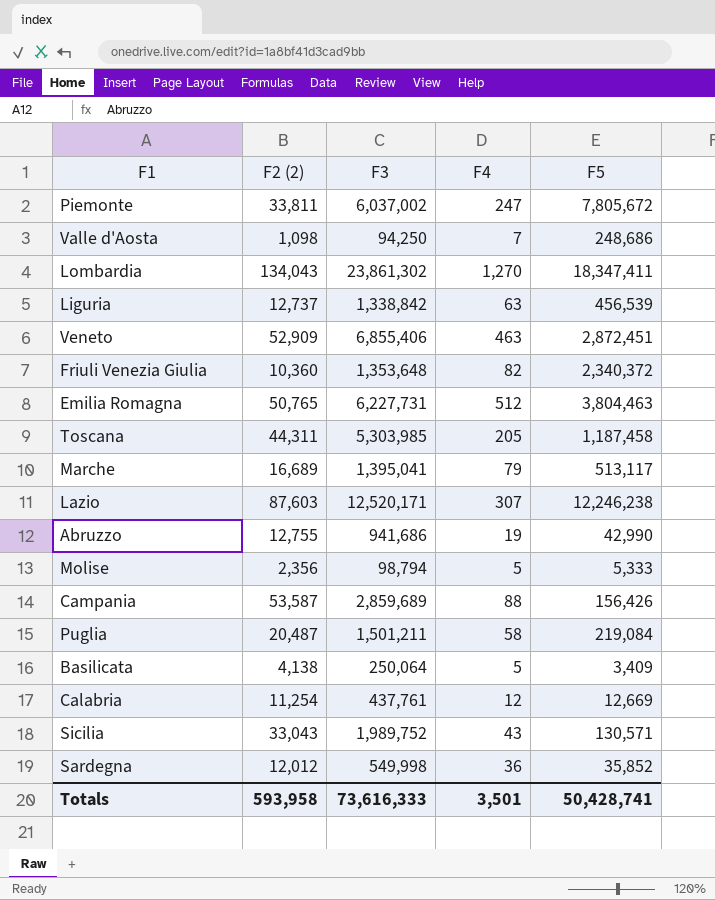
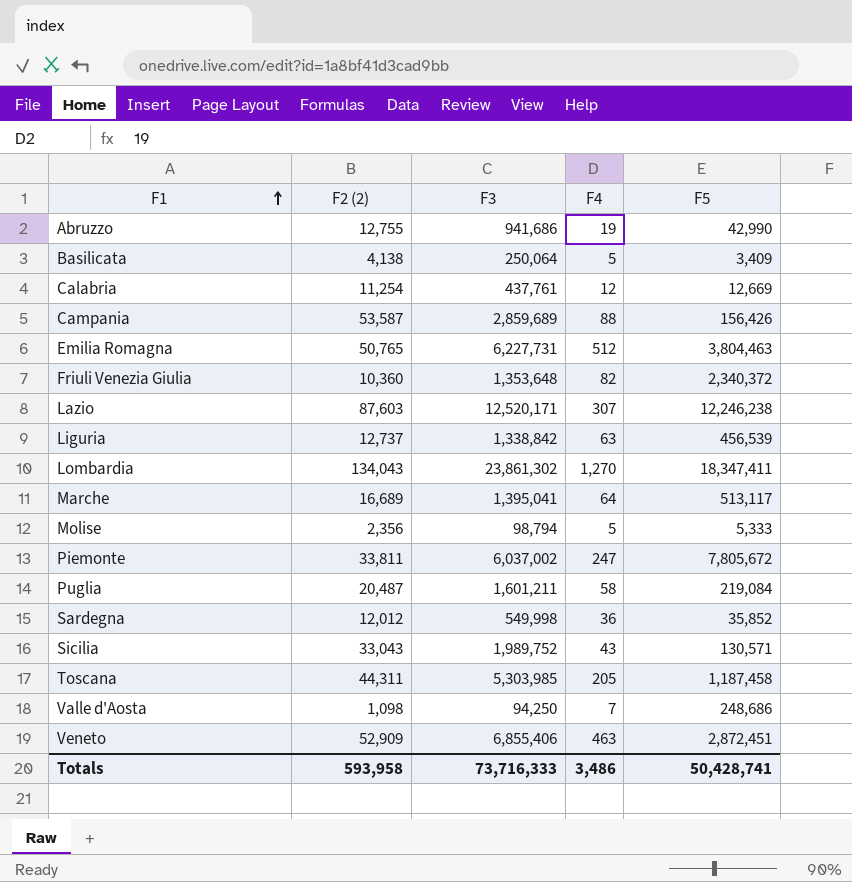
row order: none -> F1 ascending
Marche | F4: 79 -> 64
Puglia | F3: 1,501,211 -> 1,601,211
Totals | F3: 73,616,333 -> 73,716,333
Totals | F4: 3,501 -> 3,486

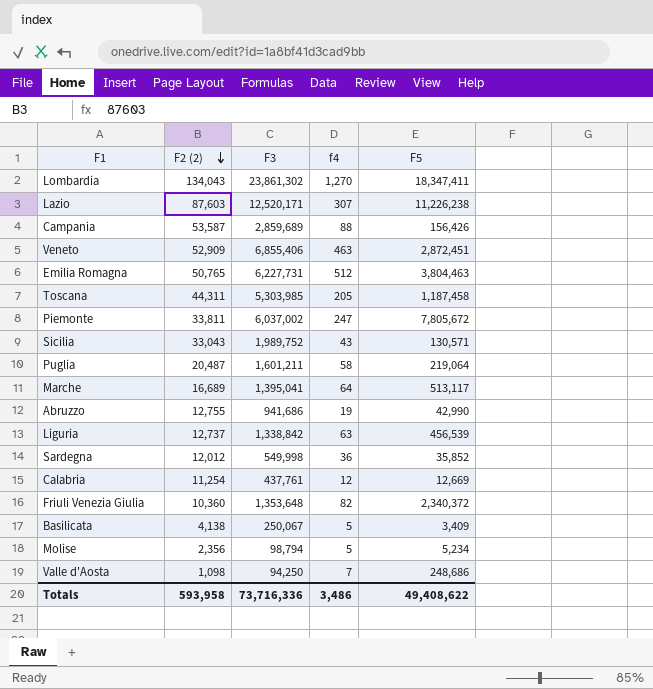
row order: F1 ascending -> F2 (2) descending
column name: F4 -> f4
Lazio | F5: 12,246,238 -> 11,226,238
Puglia | F5: 219,084 -> 219,064
Basilicata | F3: 250,064 -> 250,067
Molise | F5: 5,333 -> 5,234
Totals | F3: 73,716,333 -> 73,716,336
Totals | F5: 50,428,741 -> 49,408,622

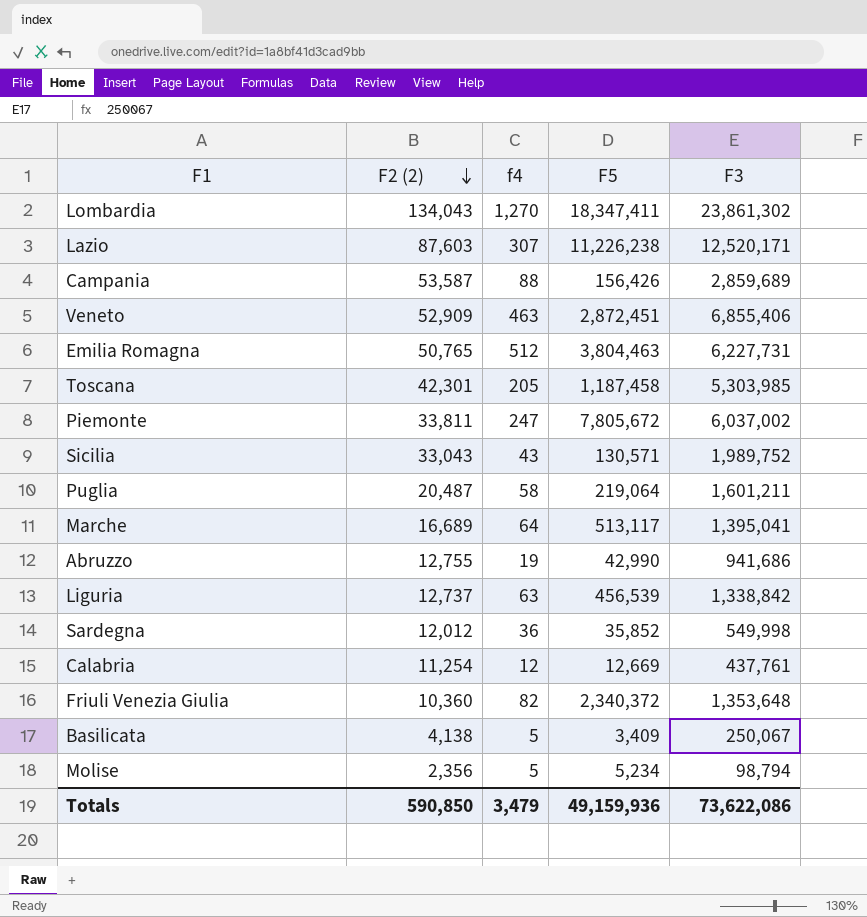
column F3 | position: 3 -> 5
row Valle d'Aosta: 1,098 | 94,250 | 7 | 248,686 -> none
Toscana | F2 (2): 44,311 -> 42,301
Totals | F2 (2): 593,958 -> 590,850
Totals | f4: 3,486 -> 3,479
Totals | F5: 49,408,622 -> 49,159,936
Totals | F3: 73,716,336 -> 73,622,086

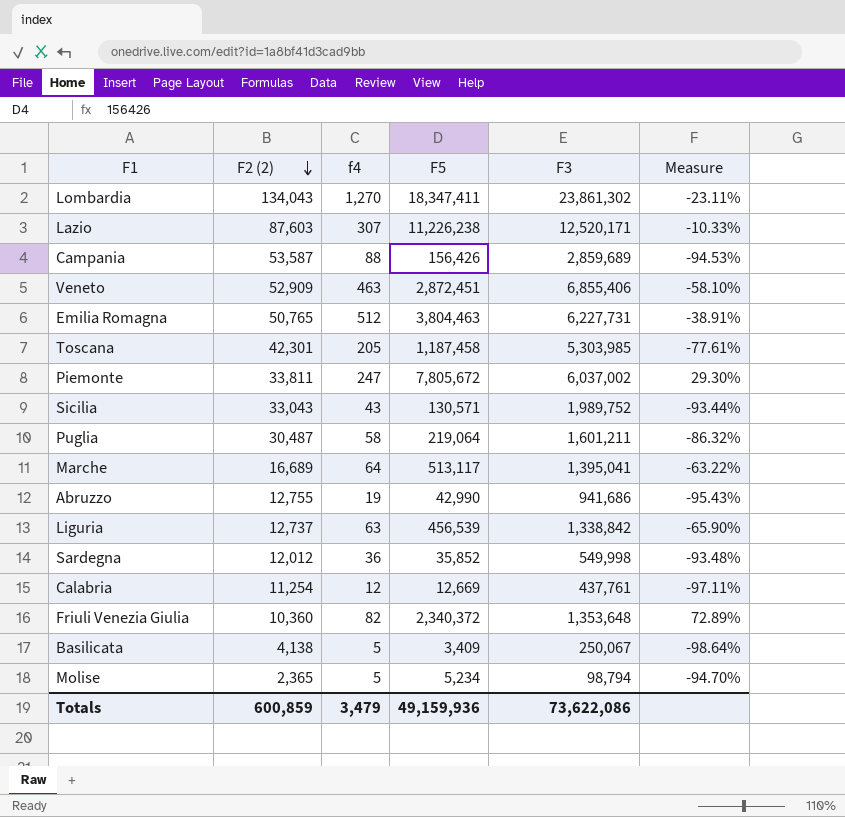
column Measure | formula: none -> ([F5] - [F3]) / [F3]
Puglia | F2 (2): 20,487 -> 30,487
Molise | F2 (2): 2,356 -> 2,365
Totals | F2 (2): 590,850 -> 600,859

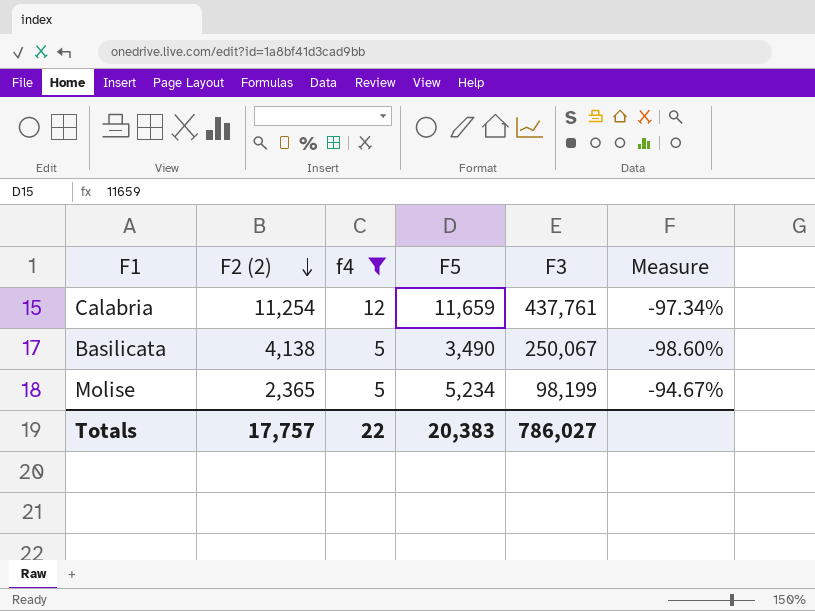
filter: none -> f4 <= 12
Calabria | F5: 12,669 -> 11,659
Calabria | Measure: -97.11% -> -97.34%
Basilicata | F5: 3,409 -> 3,490
Basilicata | Measure: -98.64% -> -98.60%
Molise | F3: 98,794 -> 98,199
Molise | Measure: -94.70% -> -94.67%
Totals | F2 (2): 600,859 -> 17,757
Totals | f4: 3,479 -> 22
Totals | F5: 49,159,936 -> 20,383
Totals | F3: 73,622,086 -> 786,027

